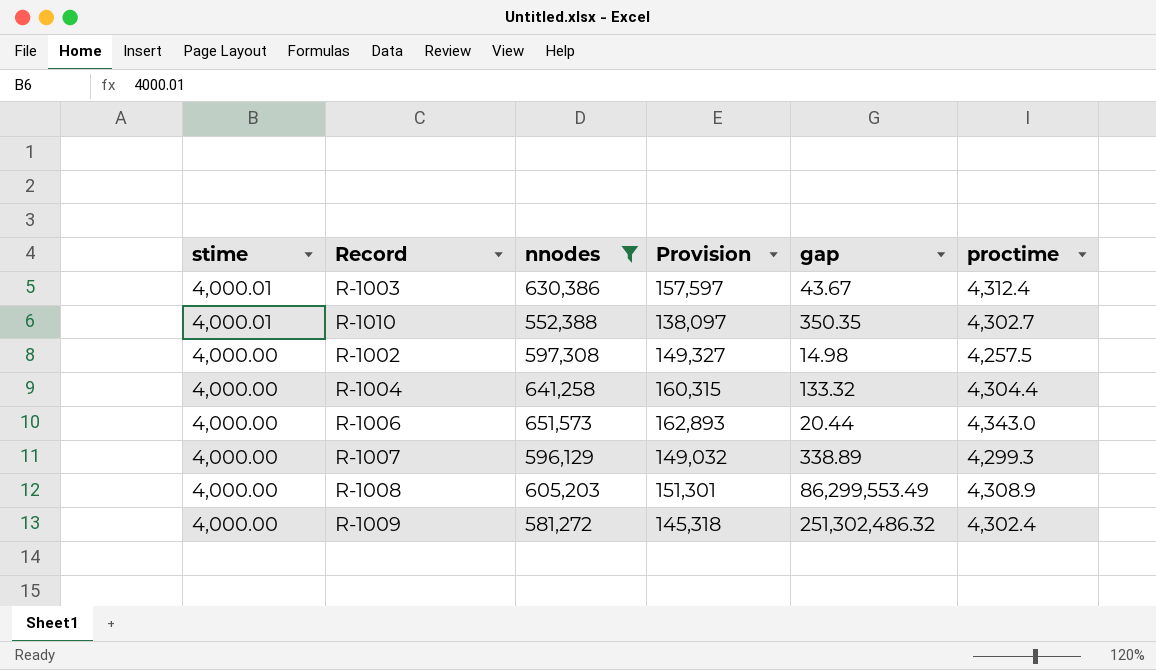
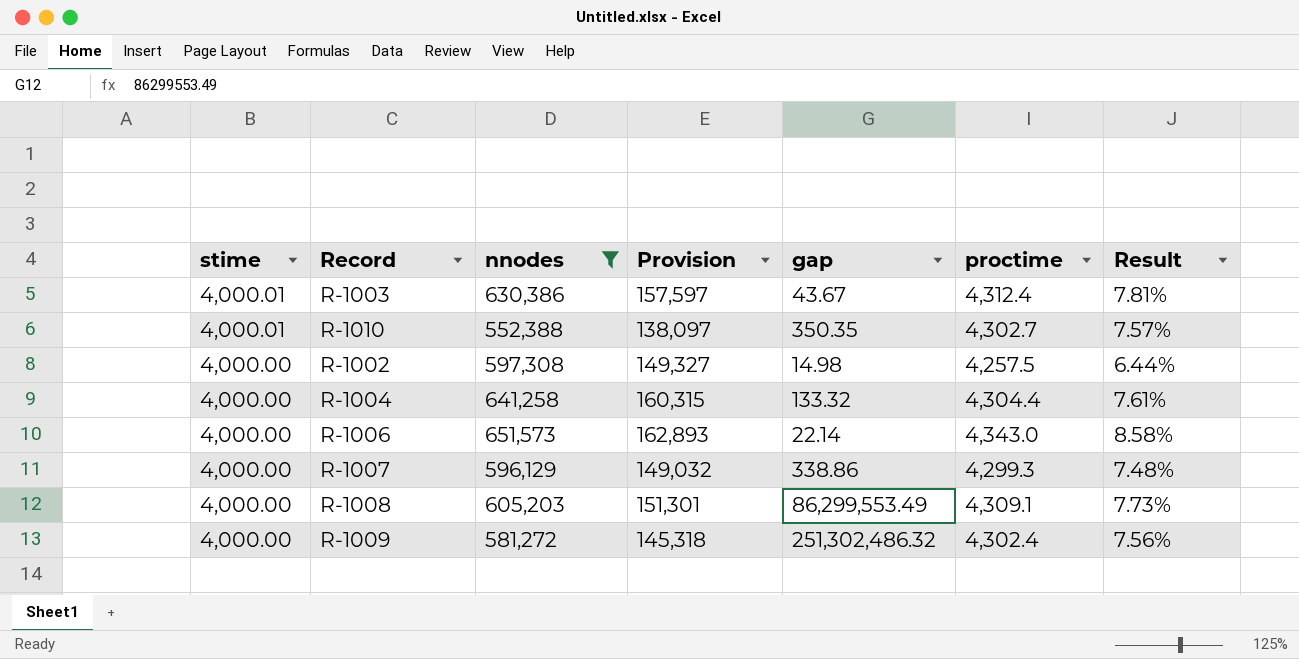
column Result | formula: none -> ([proctime] - [stime]) / [stime]
R-1006 | gap: 20.44 -> 22.14
R-1007 | gap: 338.89 -> 338.86
R-1008 | proctime: 4,308.9 -> 4,309.1

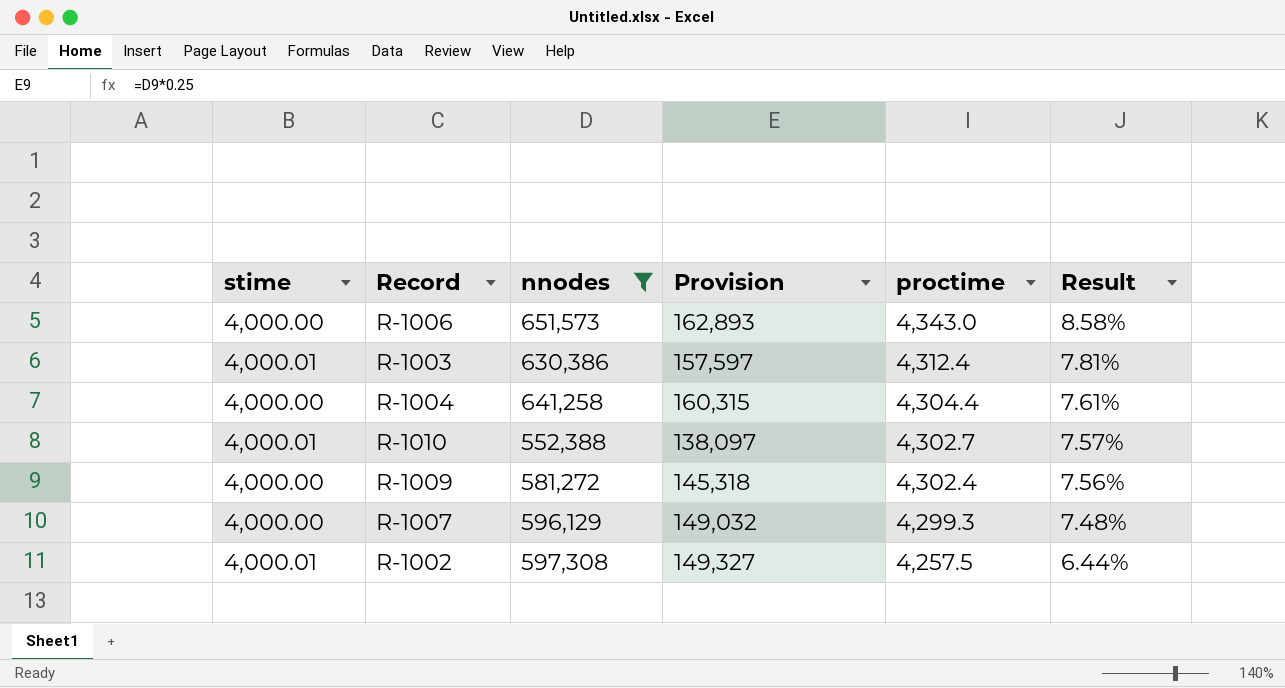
row order: stime descending -> proctime descending
column gap | position: 5 -> none
row R-1008: 4,000.00 | 605,203 | 151,301 | 86,299,553.49 | 4,309.1 | 7.73% -> none
R-1002 | stime: 4,000.00 -> 4,000.01

